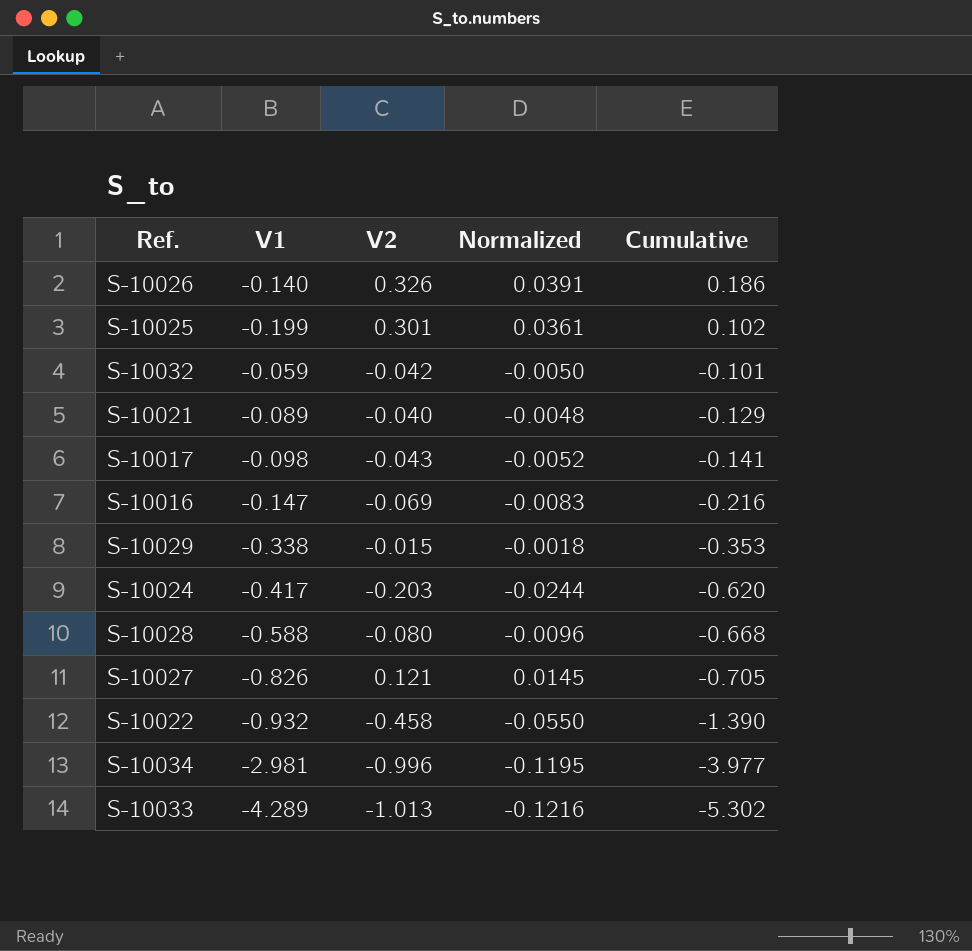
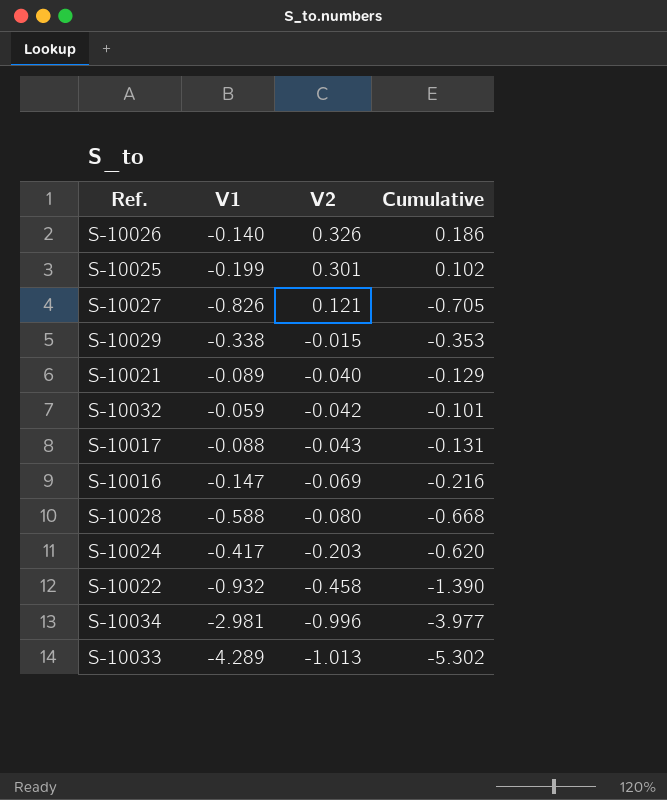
row order: Cumulative descending -> V2 descending
column Normalized | formula: [V2] * 0.12 -> none
S-10017 | V1: -0.098 -> -0.088
S-10017 | Cumulative: -0.141 -> -0.131

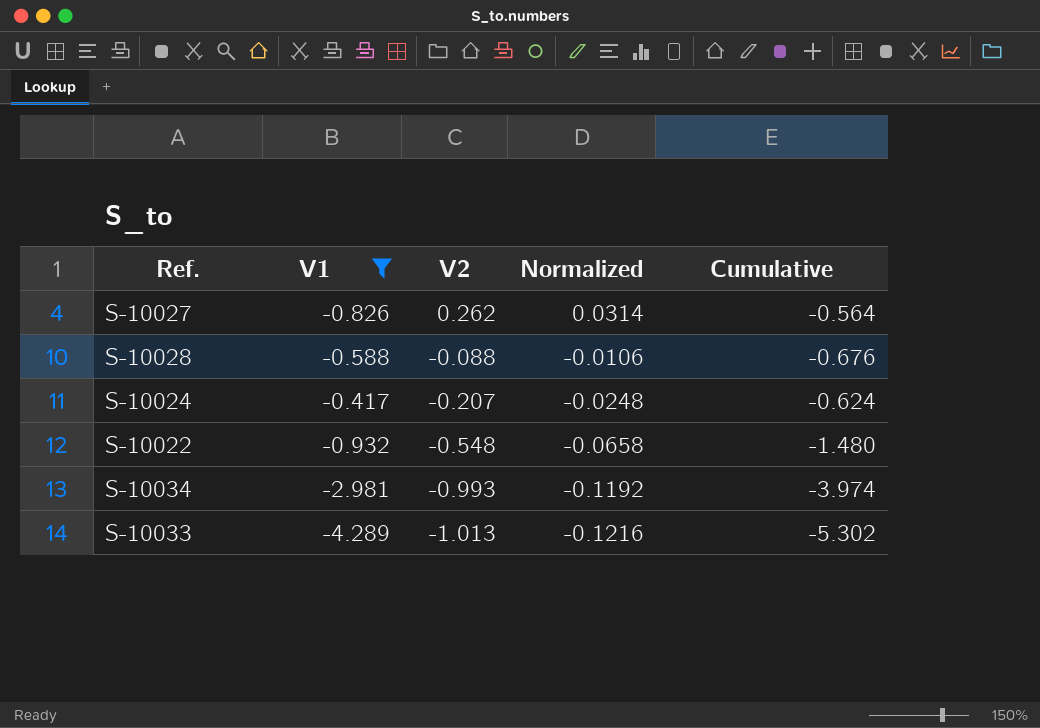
filter: none -> V1 <= -0.417
column Normalized | formula: none -> [V2] * 0.12
S-10027 | V2: 0.121 -> 0.262
S-10027 | Cumulative: -0.705 -> -0.564
S-10028 | V2: -0.080 -> -0.088
S-10028 | Cumulative: -0.668 -> -0.676
S-10024 | V2: -0.203 -> -0.207
S-10024 | Cumulative: -0.620 -> -0.624
S-10022 | V2: -0.458 -> -0.548
S-10022 | Cumulative: -1.390 -> -1.480
S-10034 | V2: -0.996 -> -0.993
S-10034 | Cumulative: -3.977 -> -3.974

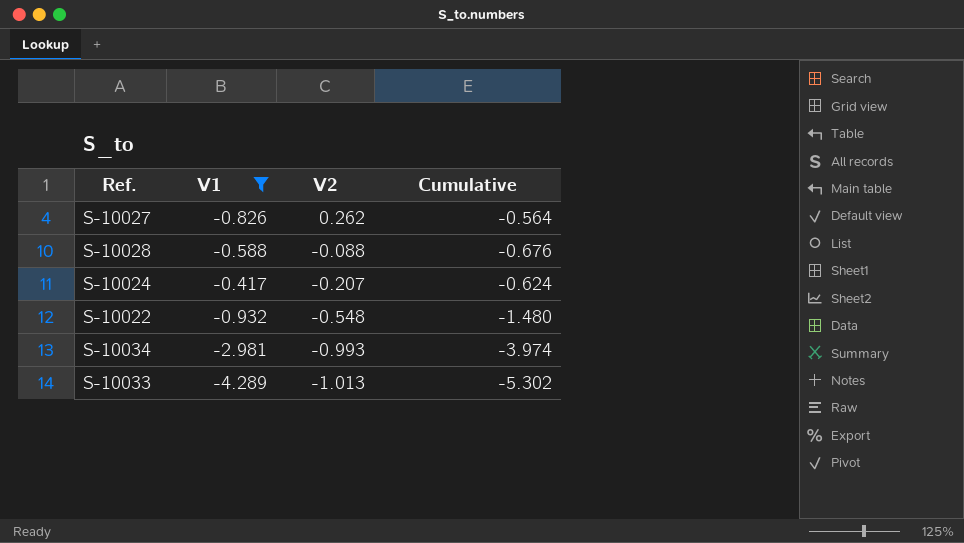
column Normalized | formula: [V2] * 0.12 -> none

